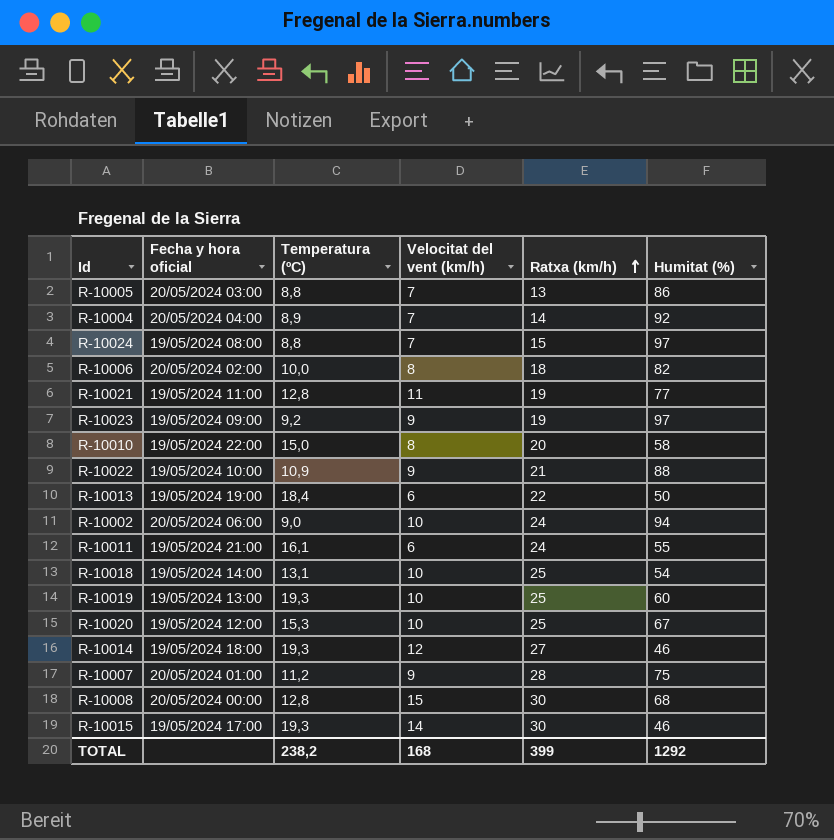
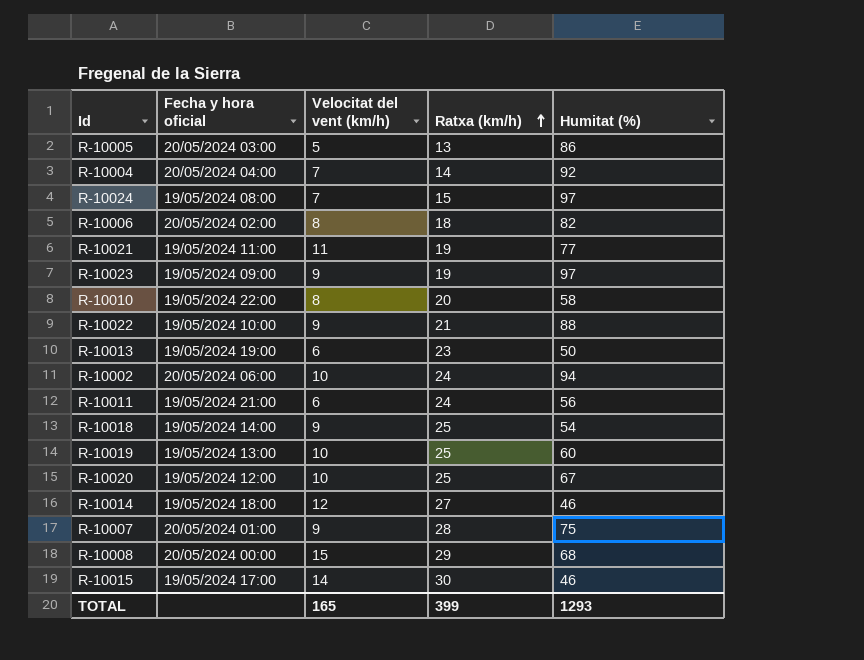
column Temperatura (ºC) | position: 3 -> none
R-10005 | Velocitat del vent (km/h): 7 -> 5
R-10013 | Ratxa (km/h): 22 -> 23
R-10011 | Humitat (%): 55 -> 56
R-10018 | Velocitat del vent (km/h): 10 -> 9
R-10008 | Ratxa (km/h): 30 -> 29
TOTAL | Velocitat del vent (km/h): 168 -> 165
TOTAL | Humitat (%): 1292 -> 1293

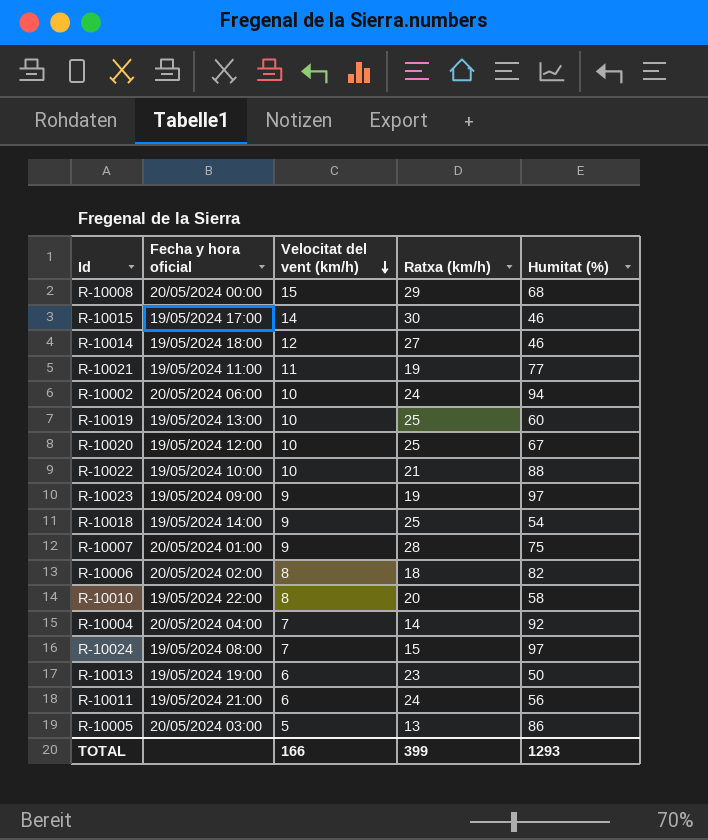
row order: Ratxa (km/h) ascending -> Velocitat del vent (km/h) descending
R-10022 | Velocitat del vent (km/h): 9 -> 10
TOTAL | Velocitat del vent (km/h): 165 -> 166

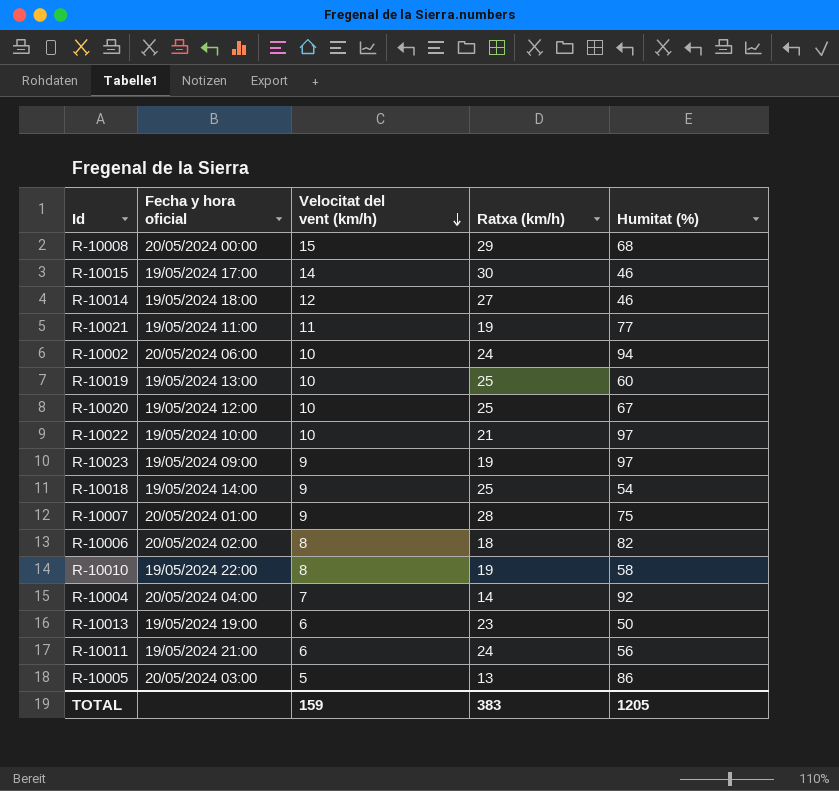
row R-10024: 19/05/2024 08:00 | 7 | 15 | 97 -> none
R-10022 | Humitat (%): 88 -> 97
R-10010 | Ratxa (km/h): 20 -> 19
TOTAL | Velocitat del vent (km/h): 166 -> 159
TOTAL | Ratxa (km/h): 399 -> 383
TOTAL | Humitat (%): 1293 -> 1205

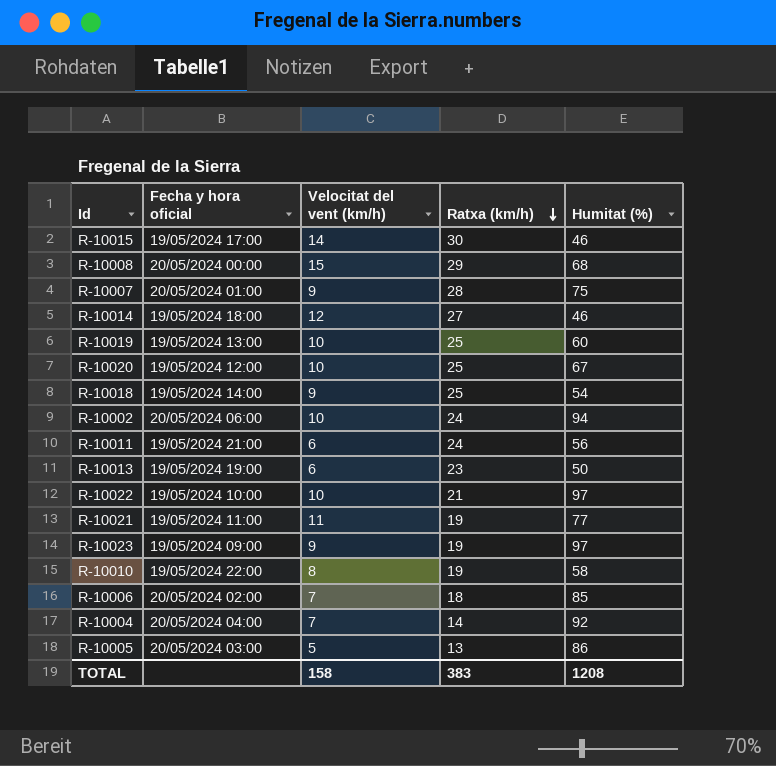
row order: Velocitat del vent (km/h) descending -> Ratxa (km/h) descending
R-10006 | Velocitat del vent (km/h): 8 -> 7
R-10006 | Humitat (%): 82 -> 85
TOTAL | Velocitat del vent (km/h): 159 -> 158
TOTAL | Humitat (%): 1205 -> 1208

